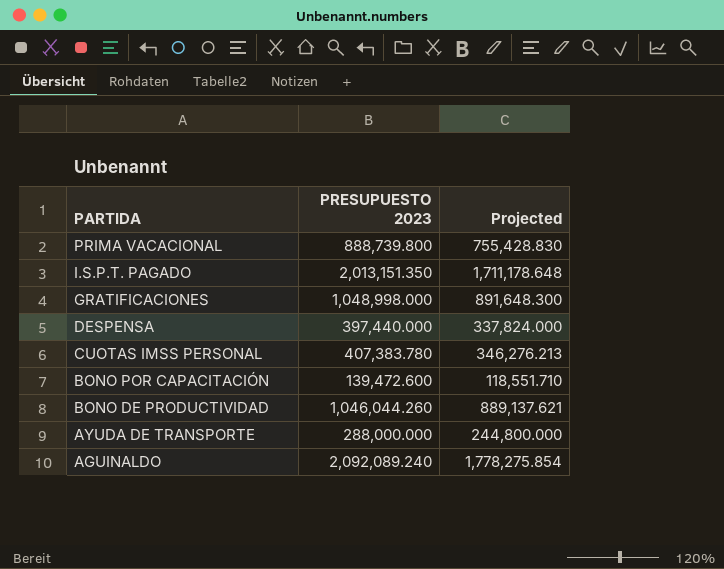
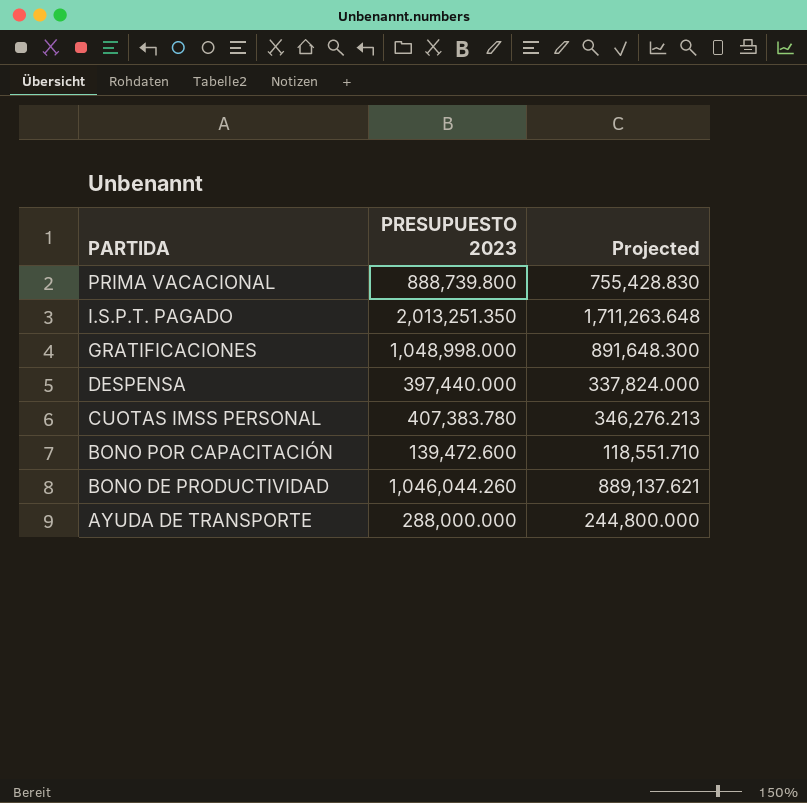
row AGUINALDO: 2,092,089.240 | 1,778,275.854 -> none
I.S.P.T. PAGADO | PRESUPUESTO 2023: 2,013,151.350 -> 2,013,251.350
I.S.P.T. PAGADO | Projected: 1,711,178.648 -> 1,711,263.648

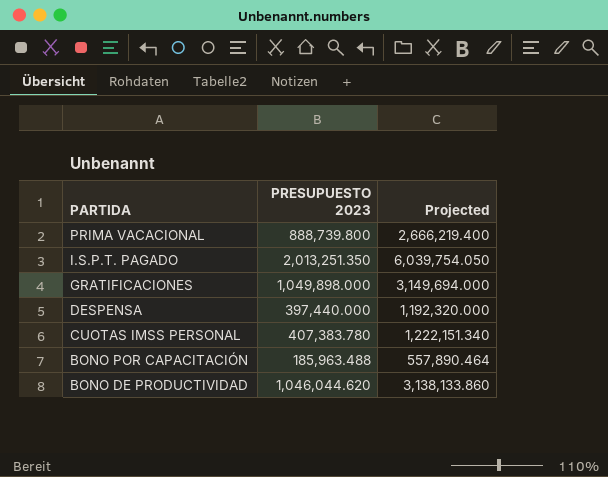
column Projected | formula: [PRESUPUESTO 2023] * 0.85 -> [PRESUPUESTO 2023] * 3
row AYUDA DE TRANSPORTE: 288,000.000 | 244,800.000 -> none
GRATIFICACIONES | PRESUPUESTO 2023: 1,048,998.000 -> 1,049,898.000
BONO POR CAPACITACIÓN | PRESUPUESTO 2023: 139,472.600 -> 185,963.488
BONO DE PRODUCTIVIDAD | PRESUPUESTO 2023: 1,046,044.260 -> 1,046,044.620

